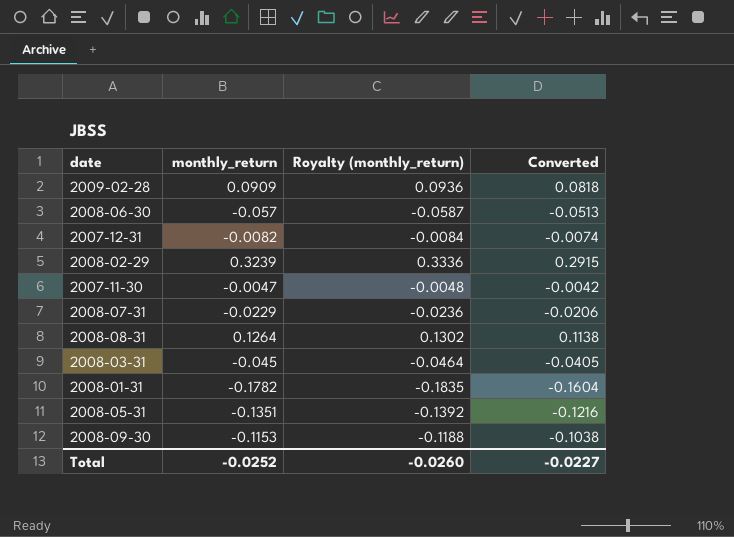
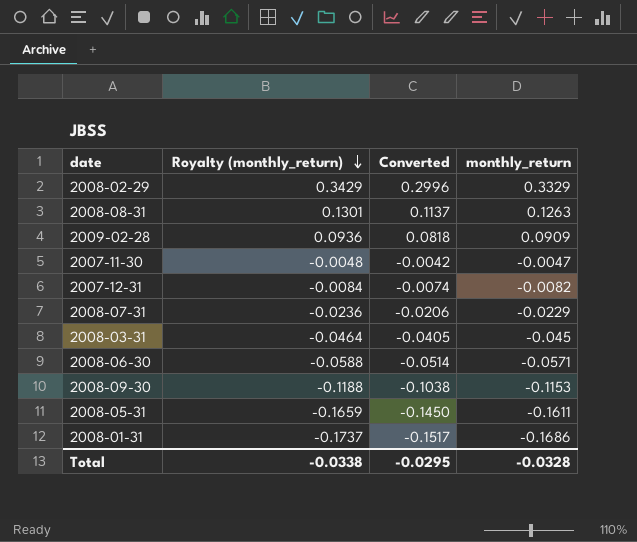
row order: none -> Royalty (monthly_return) descending
column monthly_return | position: 2 -> 4
2008-02-29 | Royalty (monthly_return): 0.3336 -> 0.3429
2008-02-29 | Converted: 0.2915 -> 0.2996
2008-02-29 | monthly_return: 0.3239 -> 0.3329
2008-08-31 | Royalty (monthly_return): 0.1302 -> 0.1301
2008-08-31 | Converted: 0.1138 -> 0.1137
2008-08-31 | monthly_return: 0.1264 -> 0.1263
2008-06-30 | Royalty (monthly_return): -0.0587 -> -0.0588
2008-06-30 | Converted: -0.0513 -> -0.0514
2008-06-30 | monthly_return: -0.057 -> -0.0571
2008-05-31 | Royalty (monthly_return): -0.1392 -> -0.1659
2008-05-31 | Converted: -0.1216 -> -0.1450
2008-05-31 | monthly_return: -0.1351 -> -0.1611
2008-01-31 | Royalty (monthly_return): -0.1835 -> -0.1737
2008-01-31 | Converted: -0.1604 -> -0.1517
2008-01-31 | monthly_return: -0.1782 -> -0.1686
Total | Royalty (monthly_return): -0.0260 -> -0.0338
Total | Converted: -0.0227 -> -0.0295
Total | monthly_return: -0.0252 -> -0.0328

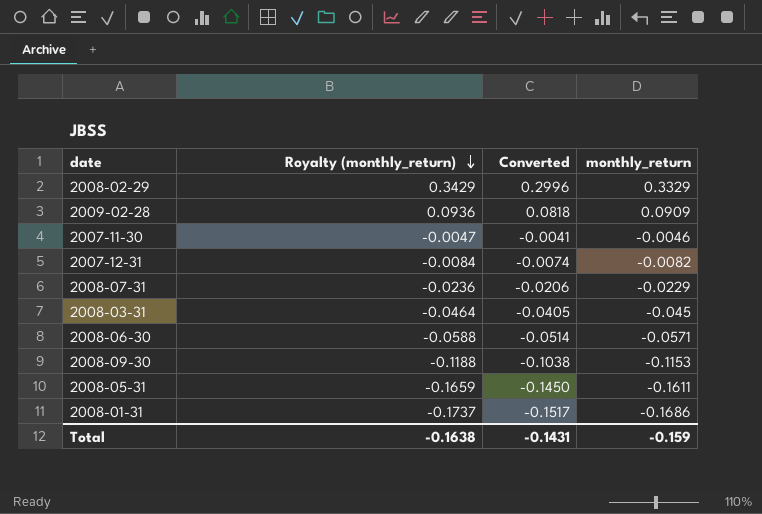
row 2008-08-31: 0.1301 | 0.1137 | 0.1263 -> none
2007-11-30 | Royalty (monthly_return): -0.0048 -> -0.0047
2007-11-30 | Converted: -0.0042 -> -0.0041
2007-11-30 | monthly_return: -0.0047 -> -0.0046
Total | Royalty (monthly_return): -0.0338 -> -0.1638
Total | Converted: -0.0295 -> -0.1431
Total | monthly_return: -0.0328 -> -0.159

